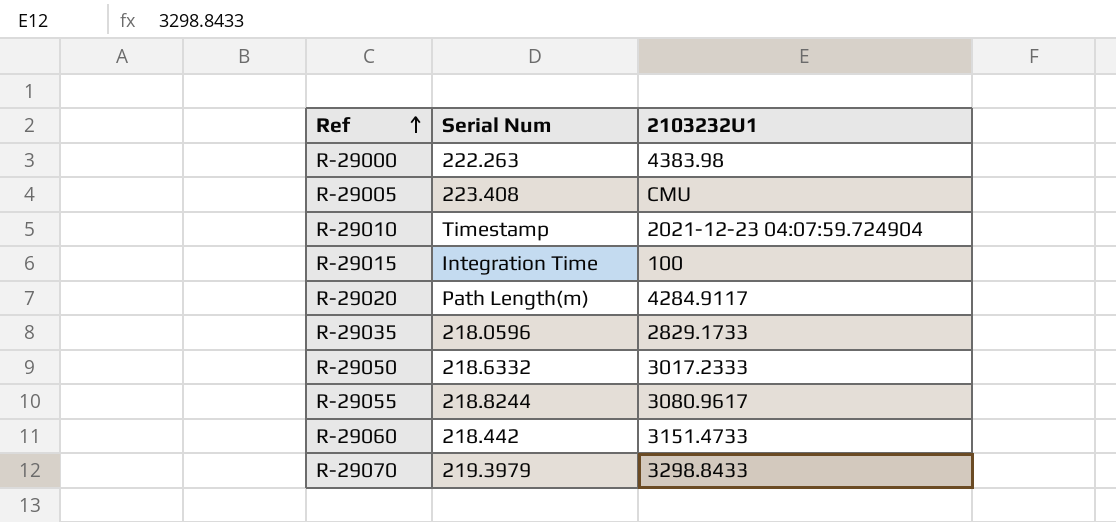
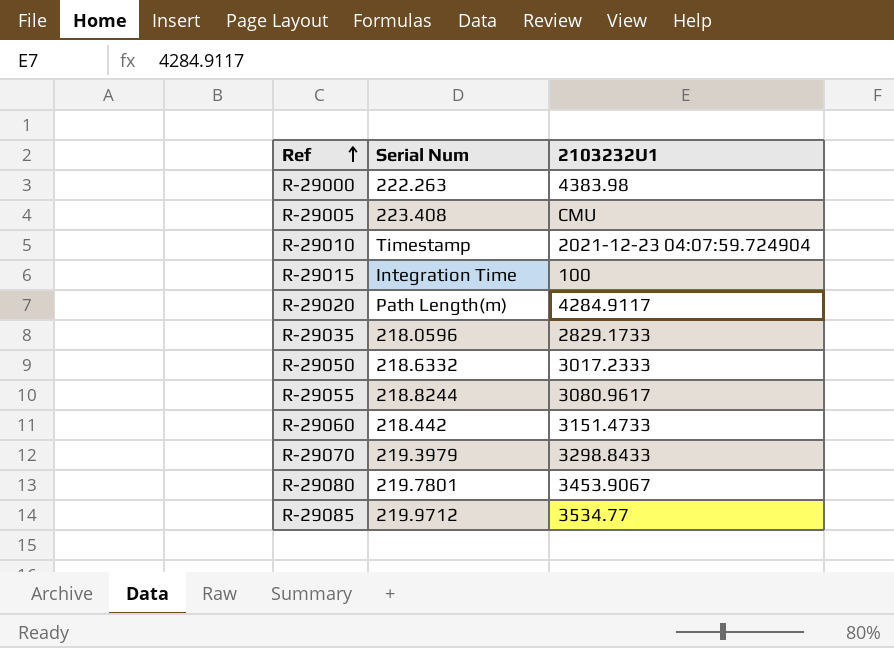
row R-29080: none -> 219.7801 | 3453.9067
row R-29085: none -> 219.9712 | 3534.77

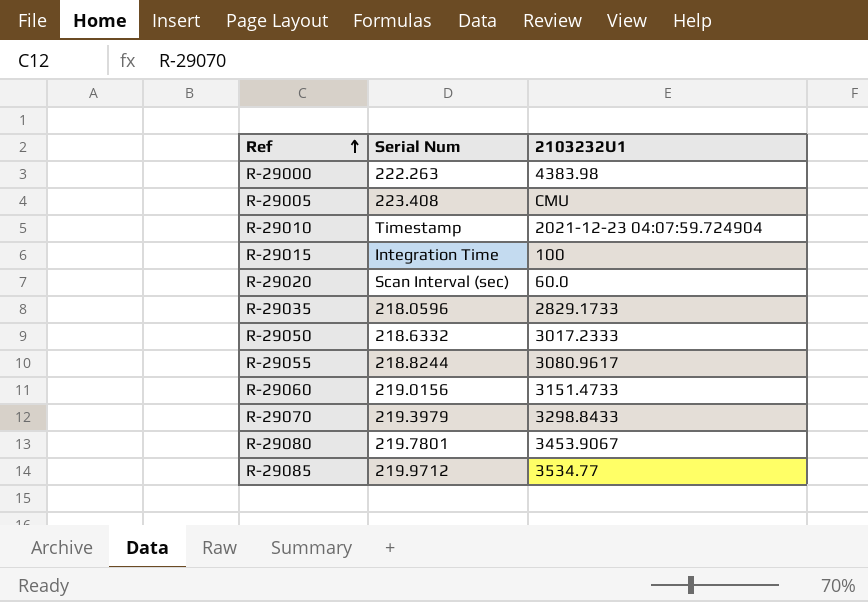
R-29020 | Serial Num: Path Length(m) -> Scan Interval (sec)
R-29020 | 2103232U1: 4284.9117 -> 60.0
R-29060 | Serial Num: 218.442 -> 219.0156

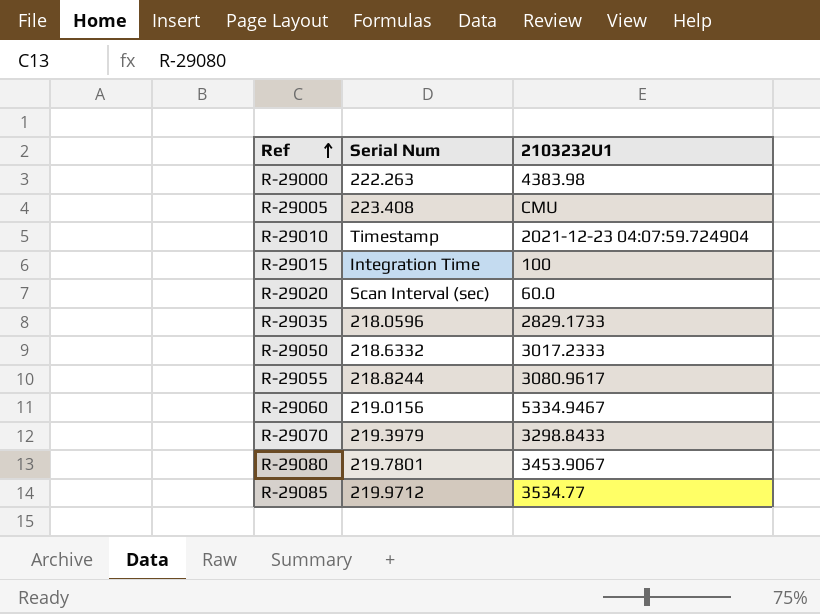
R-29060 | 2103232U1: 3151.4733 -> 5334.9467

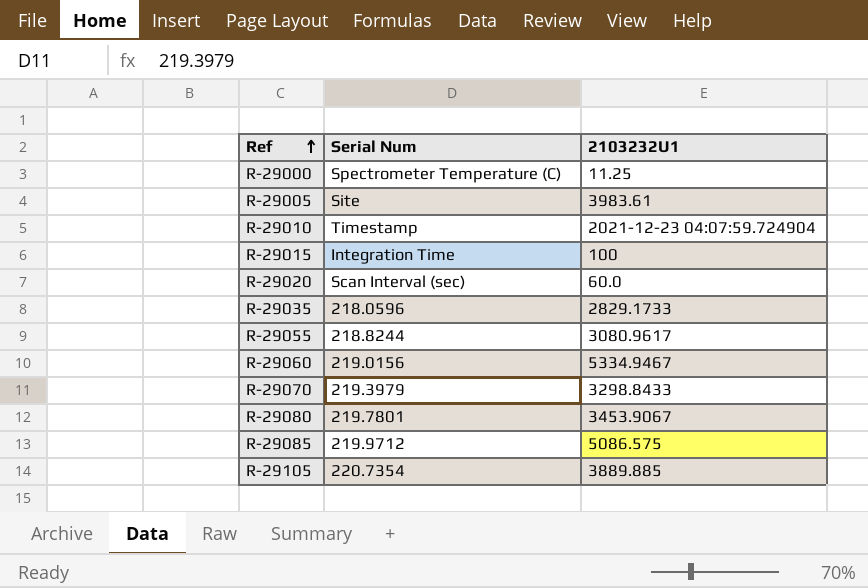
row R-29050: 218.6332 | 3017.2333 -> none
R-29000 | Serial Num: 222.263 -> Spectrometer Temperature (C)
R-29000 | 2103232U1: 4383.98 -> 11.25
R-29005 | Serial Num: 223.408 -> Site
R-29005 | 2103232U1: CMU -> 3983.61
R-29085 | 2103232U1: 3534.77 -> 5086.575
row R-29105: none -> 220.7354 | 3889.885

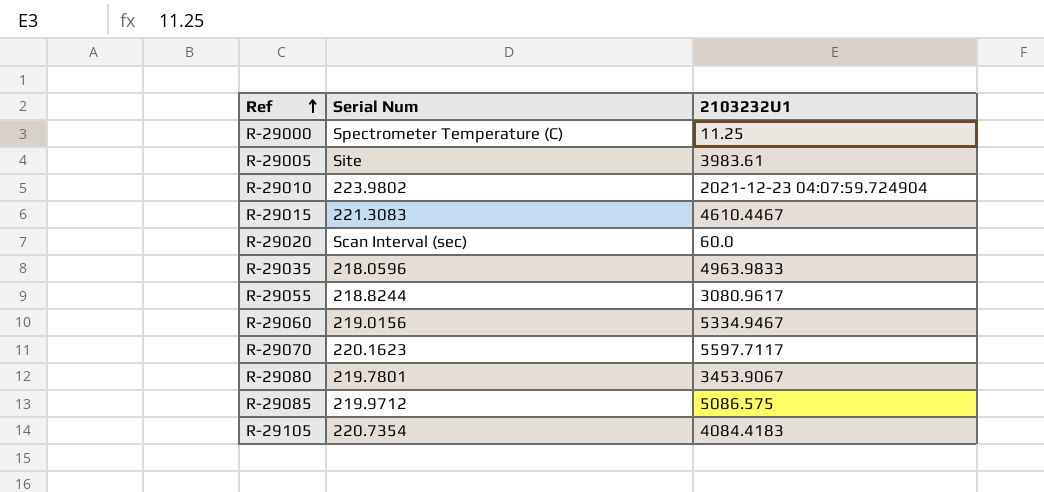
R-29010 | Serial Num: Timestamp -> 223.9802
R-29015 | Serial Num: Integration Time -> 221.3083
R-29015 | 2103232U1: 100 -> 4610.4467
R-29035 | 2103232U1: 2829.1733 -> 4963.9833
R-29070 | Serial Num: 219.3979 -> 220.1623
R-29070 | 2103232U1: 3298.8433 -> 5597.7117
R-29105 | 2103232U1: 3889.885 -> 4084.4183

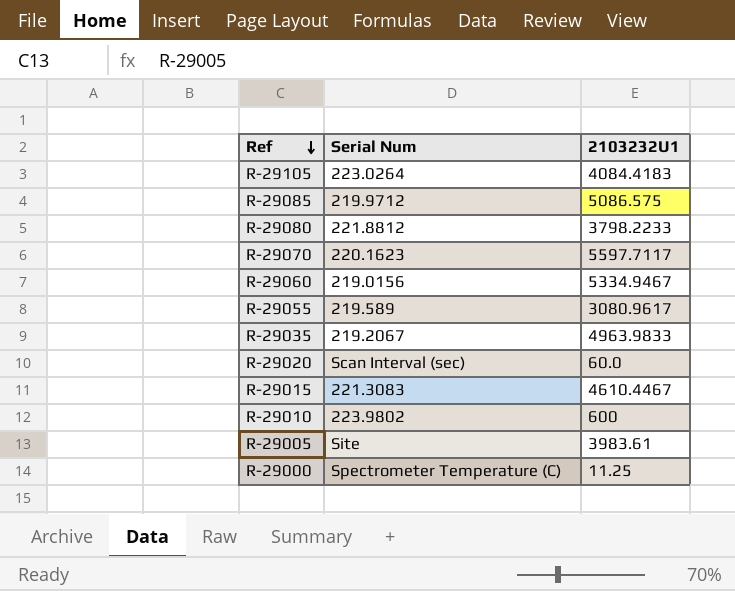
row order: Ref ascending -> Ref descending
R-29105 | Serial Num: 220.7354 -> 223.0264
R-29080 | Serial Num: 219.7801 -> 221.8812
R-29080 | 2103232U1: 3453.9067 -> 3798.2233
R-29055 | Serial Num: 218.8244 -> 219.589
R-29035 | Serial Num: 218.0596 -> 219.2067
R-29010 | 2103232U1: 2021-12-23 04:07:59.724904 -> 600

